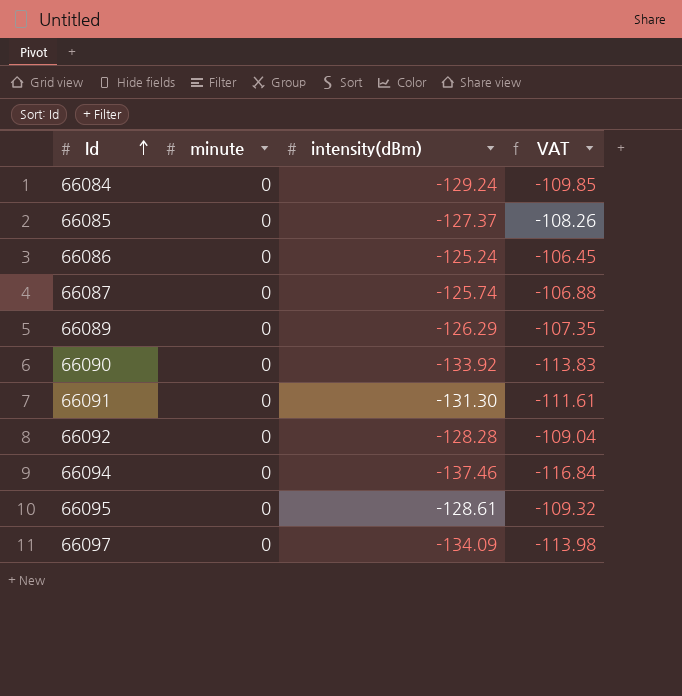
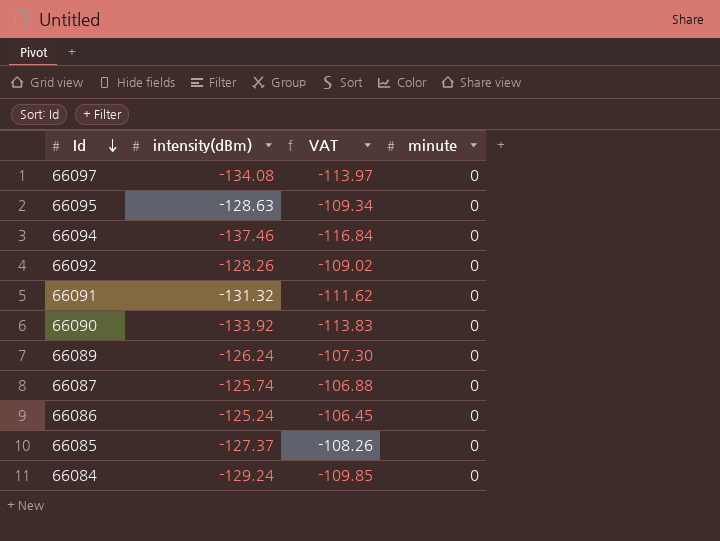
row order: Id ascending -> Id descending
column minute | position: 2 -> 4
66097 | intensity(dBm): -134.09 -> -134.08
66097 | VAT: -113.98 -> -113.97
66095 | intensity(dBm): -128.61 -> -128.63
66095 | VAT: -109.32 -> -109.34
66092 | intensity(dBm): -128.28 -> -128.26
66092 | VAT: -109.04 -> -109.02
66091 | intensity(dBm): -131.30 -> -131.32
66091 | VAT: -111.61 -> -111.62
66089 | intensity(dBm): -126.29 -> -126.24
66089 | VAT: -107.35 -> -107.30

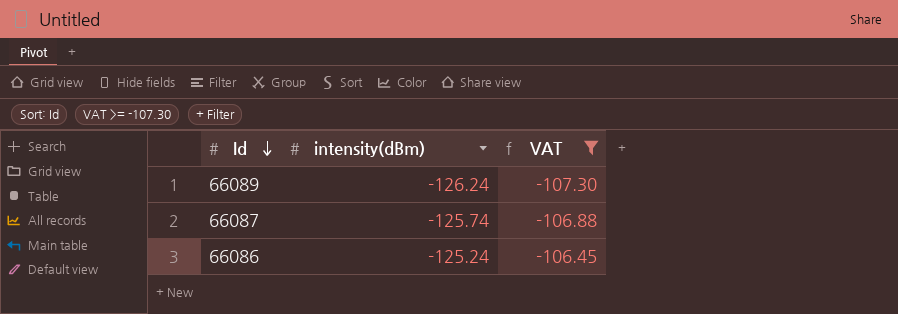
filter: none -> VAT >= -107.30
column minute | position: 4 -> none

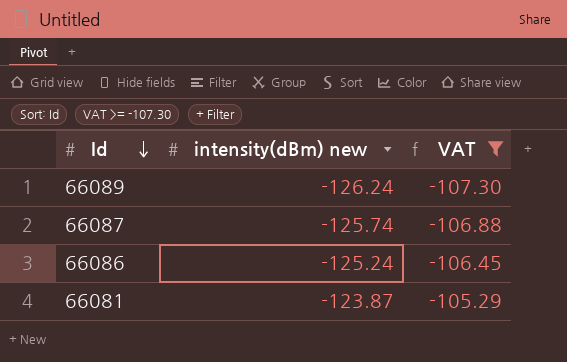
column name: intensity(dBm) -> intensity(dBm) new
row 66081: none -> -123.87 | -105.29

